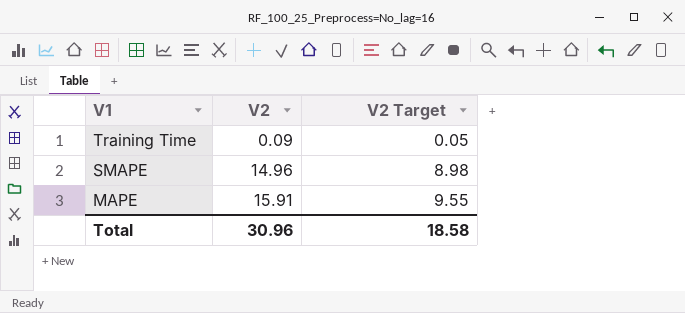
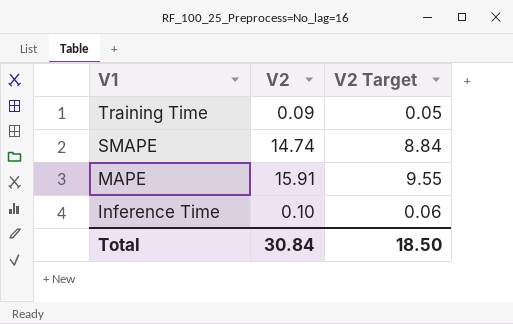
SMAPE | V2: 14.96 -> 14.74
SMAPE | V2 Target: 8.98 -> 8.84
row Inference Time: none -> 0.10 | 0.06
Total | V2: 30.96 -> 30.84
Total | V2 Target: 18.58 -> 18.50

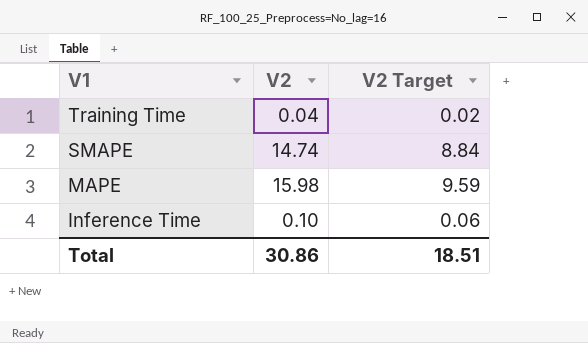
Training Time | V2: 0.09 -> 0.04
Training Time | V2 Target: 0.05 -> 0.02
MAPE | V2: 15.91 -> 15.98
MAPE | V2 Target: 9.55 -> 9.59
Total | V2: 30.84 -> 30.86
Total | V2 Target: 18.50 -> 18.51

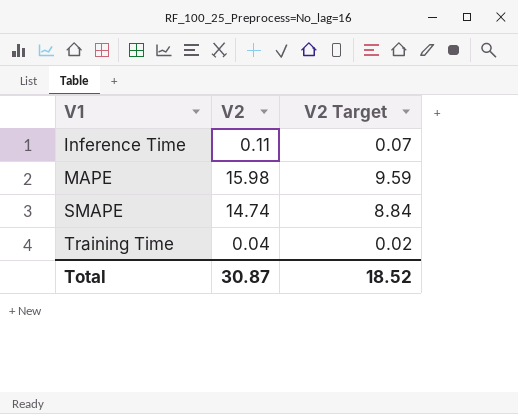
row order: V1 descending -> V1 ascending
Inference Time | V2: 0.10 -> 0.11
Inference Time | V2 Target: 0.06 -> 0.07
Total | V2: 30.86 -> 30.87
Total | V2 Target: 18.51 -> 18.52

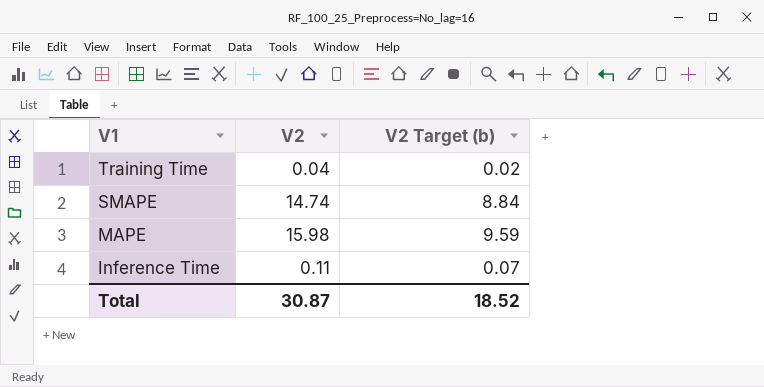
row order: V1 ascending -> V1 descending
column name: V2 Target -> V2 Target (b)

